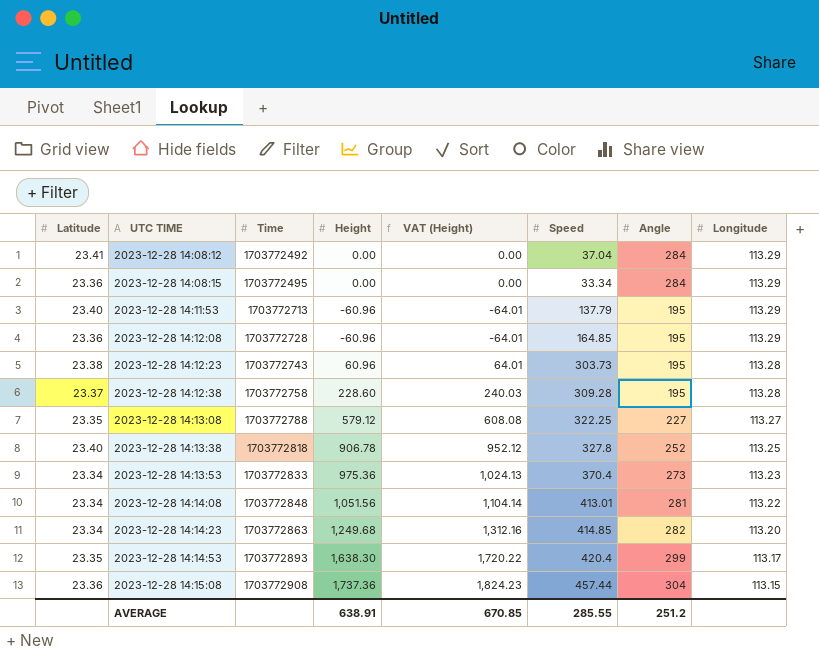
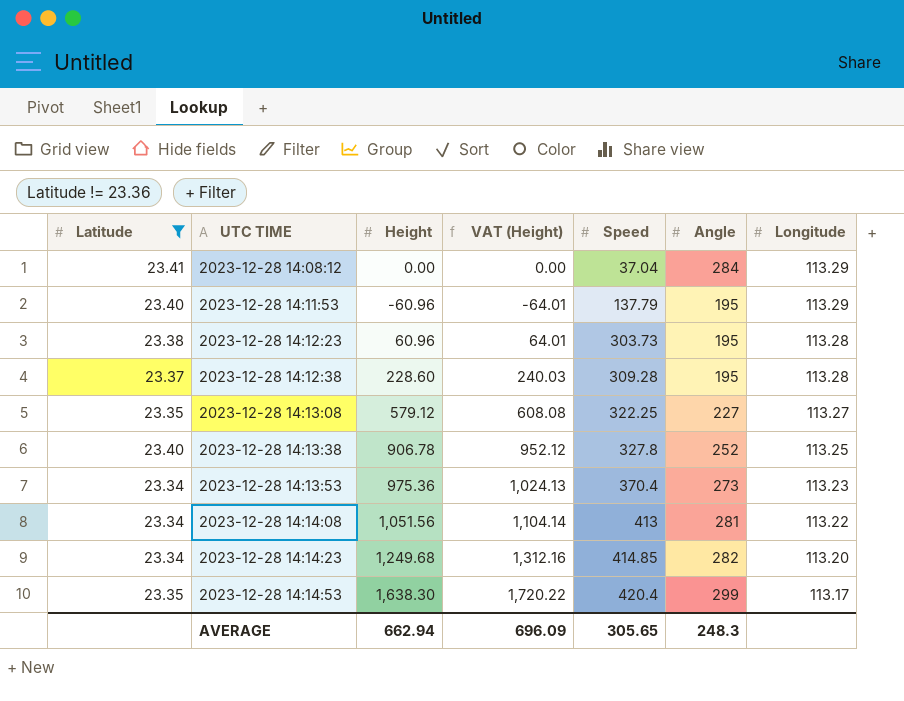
filter: none -> Latitude != 23.36
column Time | position: 3 -> none
2023-12-28 14:14:08 | Speed: 413.01 -> 413
AVERAGE | Height: 638.91 -> 662.94
AVERAGE | VAT (Height): 670.85 -> 696.09
AVERAGE | Speed: 285.55 -> 305.65
AVERAGE | Angle: 251.2 -> 248.3

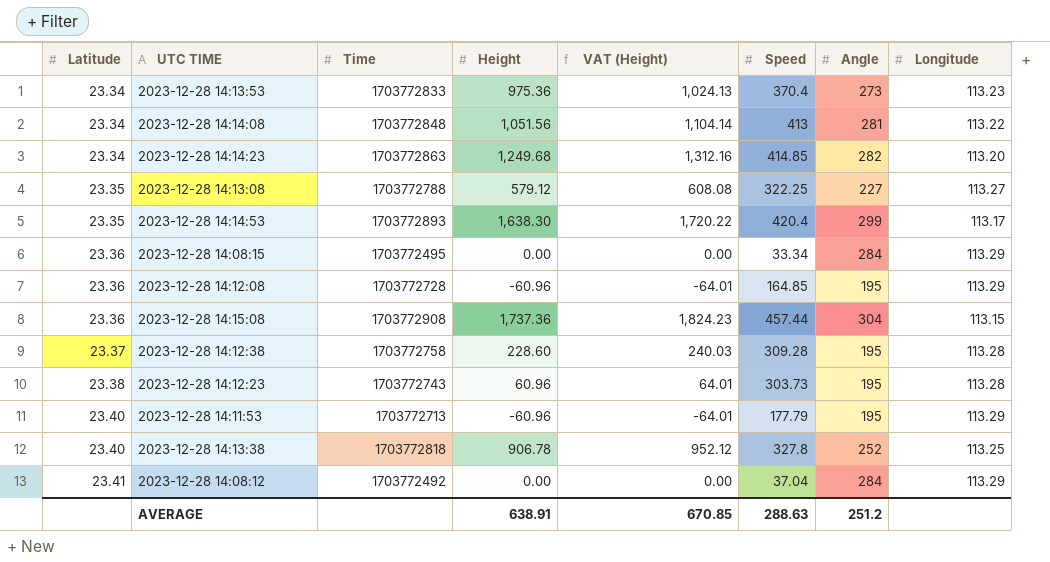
filter: Latitude != 23.36 -> none
row order: UTC TIME ascending -> Latitude ascending
column Time | position: none -> 3
2023-12-28 14:11:53 | Speed: 137.79 -> 177.79
AVERAGE | Height: 662.94 -> 638.91
AVERAGE | VAT (Height): 696.09 -> 670.85
AVERAGE | Speed: 305.65 -> 288.63
AVERAGE | Angle: 248.3 -> 251.2

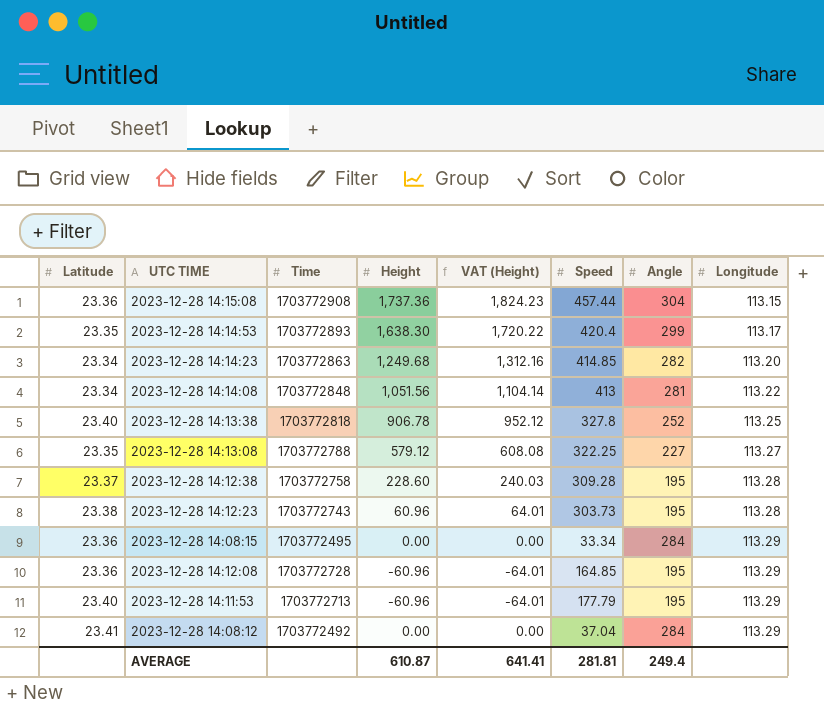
row order: Latitude ascending -> Longitude ascending
row 2023-12-28 14:13:53: 23.34 | 1703772833 | 975.36 | 1,024.13 | 370.4 | 273 | 113.23 -> none
AVERAGE | Height: 638.91 -> 610.87
AVERAGE | VAT (Height): 670.85 -> 641.41
AVERAGE | Speed: 288.63 -> 281.81
AVERAGE | Angle: 251.2 -> 249.4

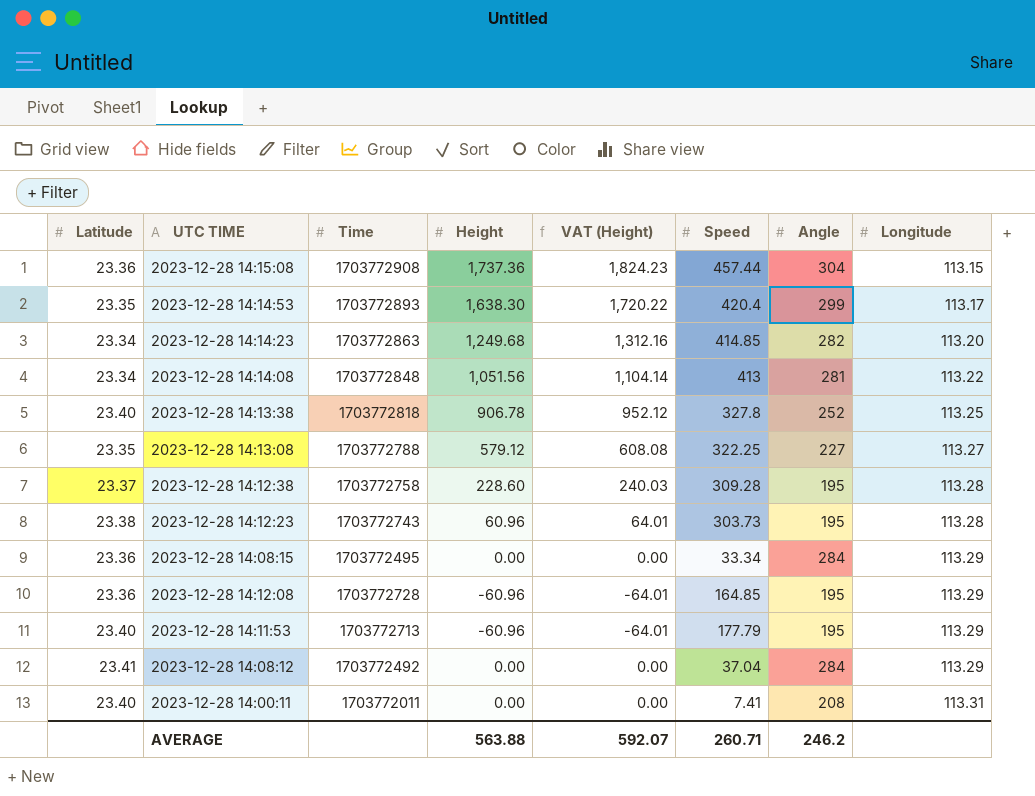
row 2023-12-28 14:00:11: none -> 23.40 | 1703772011 | 0.00 | 0.00 | 7.41 | 208 | 113.31
AVERAGE | Height: 610.87 -> 563.88
AVERAGE | VAT (Height): 641.41 -> 592.07
AVERAGE | Speed: 281.81 -> 260.71
AVERAGE | Angle: 249.4 -> 246.2

